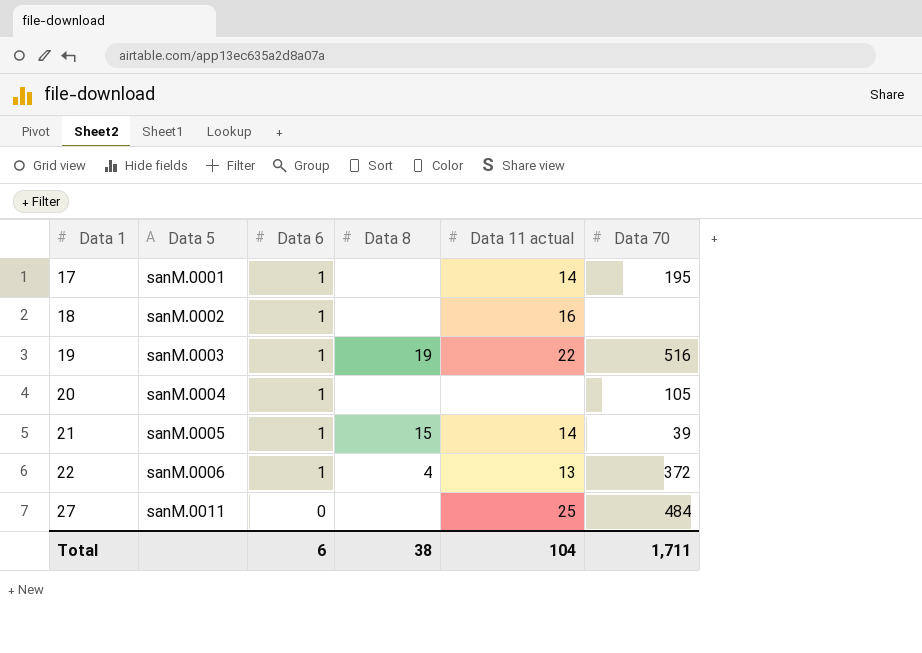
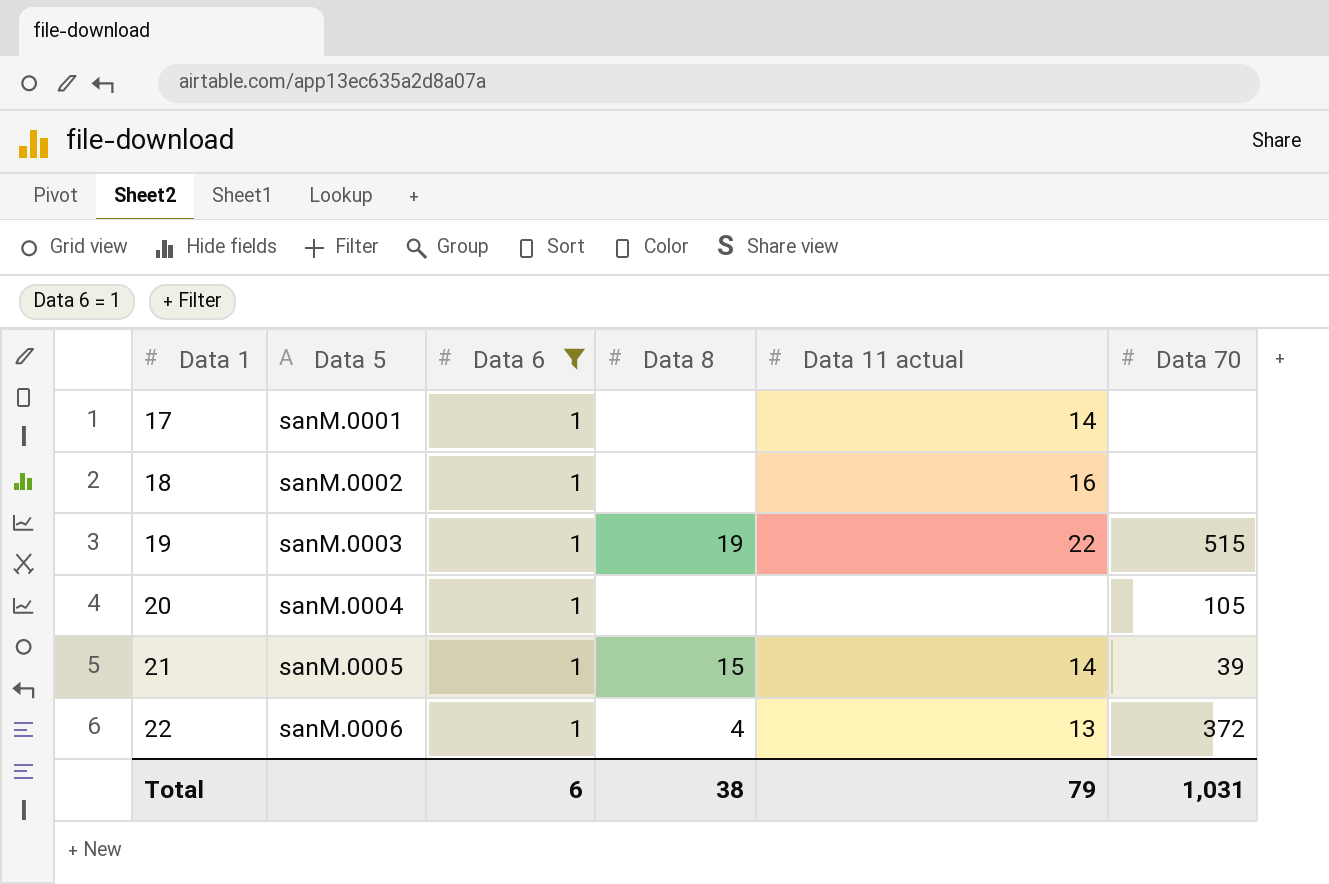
filter: none -> Data 6 = 1
17 | Data 70: 195 -> none
19 | Data 70: 516 -> 515
Total | Data 11 actual: 104 -> 79
Total | Data 70: 1,711 -> 1,031

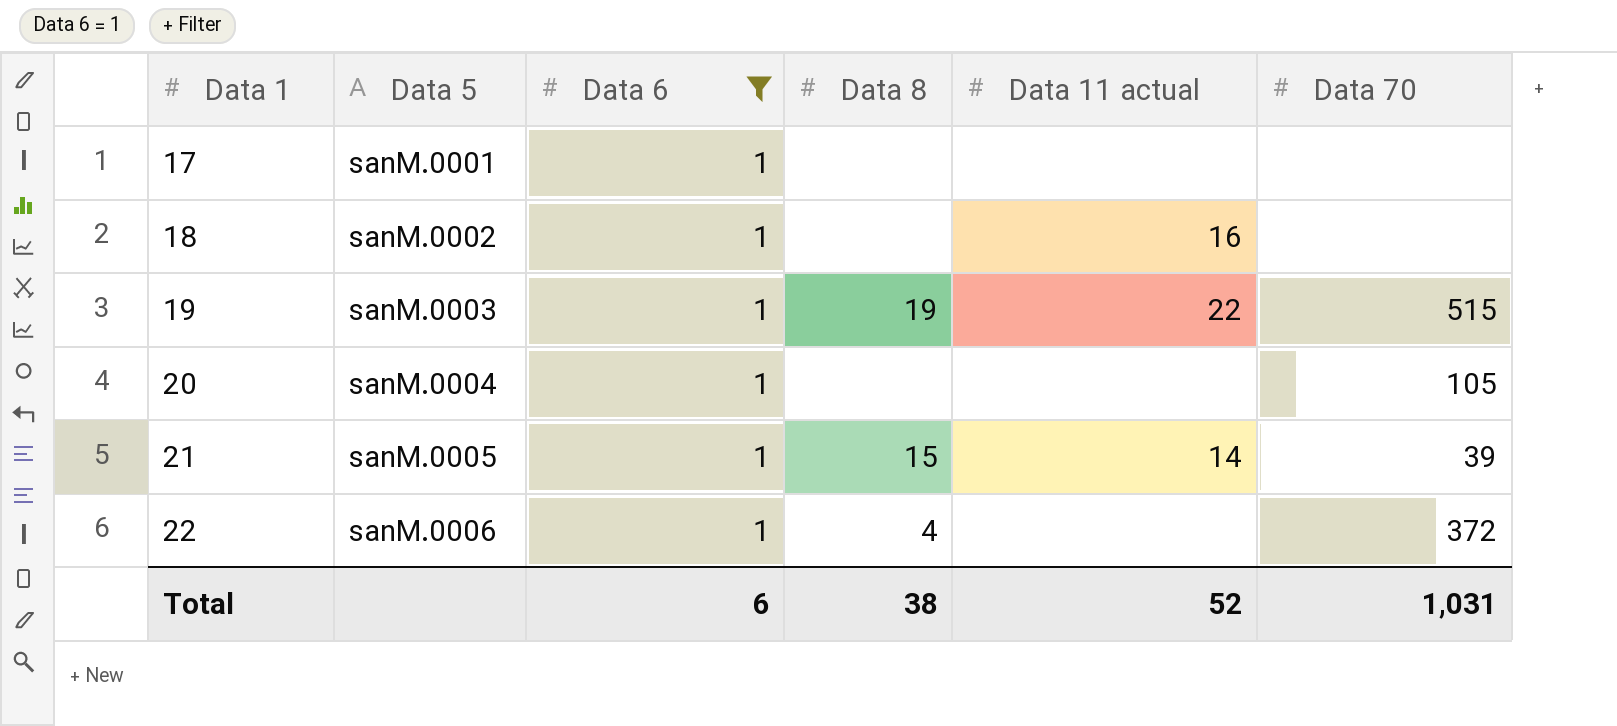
17 | Data 11 actual: 14 -> none
22 | Data 11 actual: 13 -> none
Total | Data 11 actual: 79 -> 52

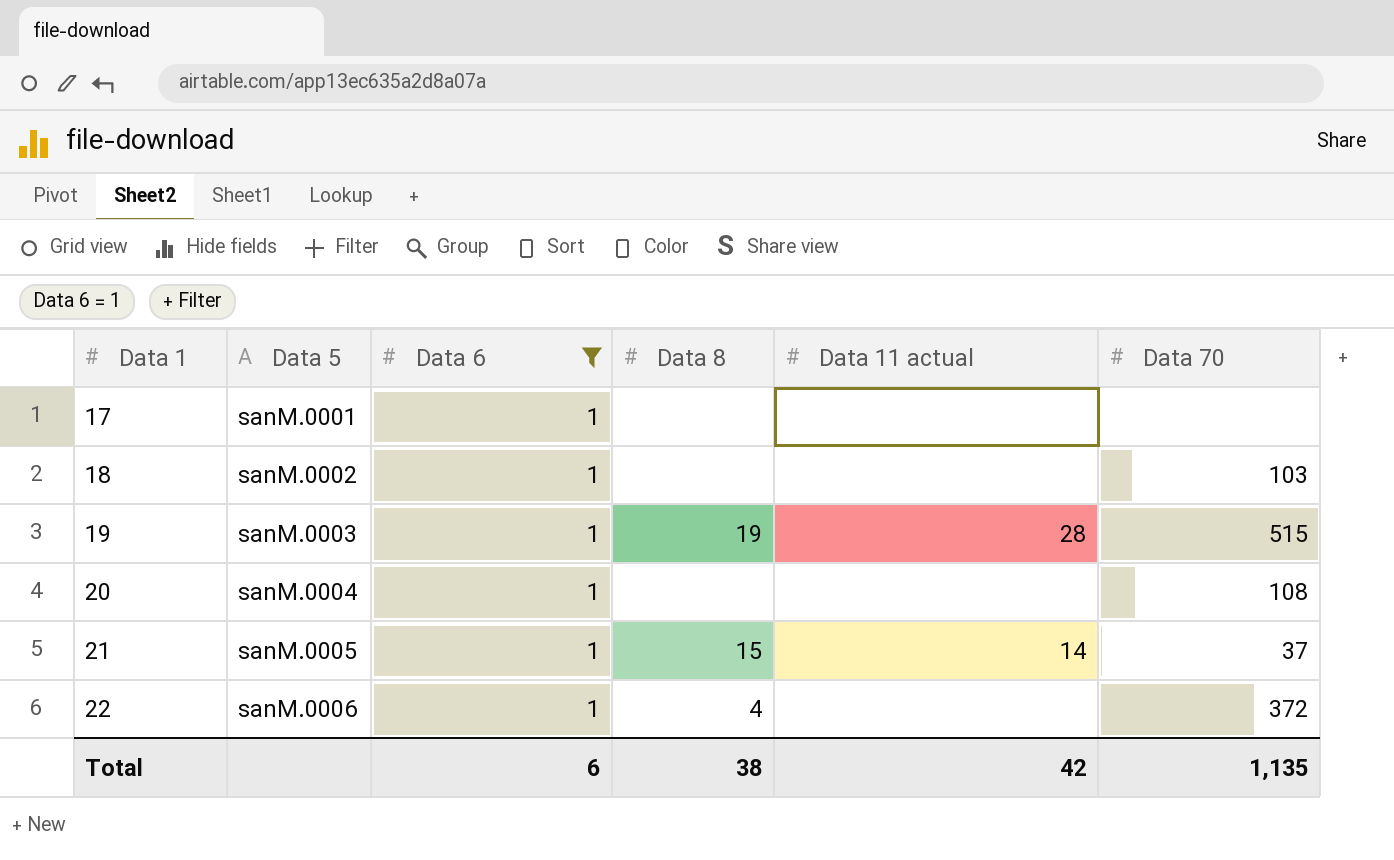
18 | Data 11 actual: 16 -> none
18 | Data 70: none -> 103
19 | Data 11 actual: 22 -> 28
20 | Data 70: 105 -> 108
21 | Data 70: 39 -> 37
Total | Data 11 actual: 52 -> 42
Total | Data 70: 1,031 -> 1,135

